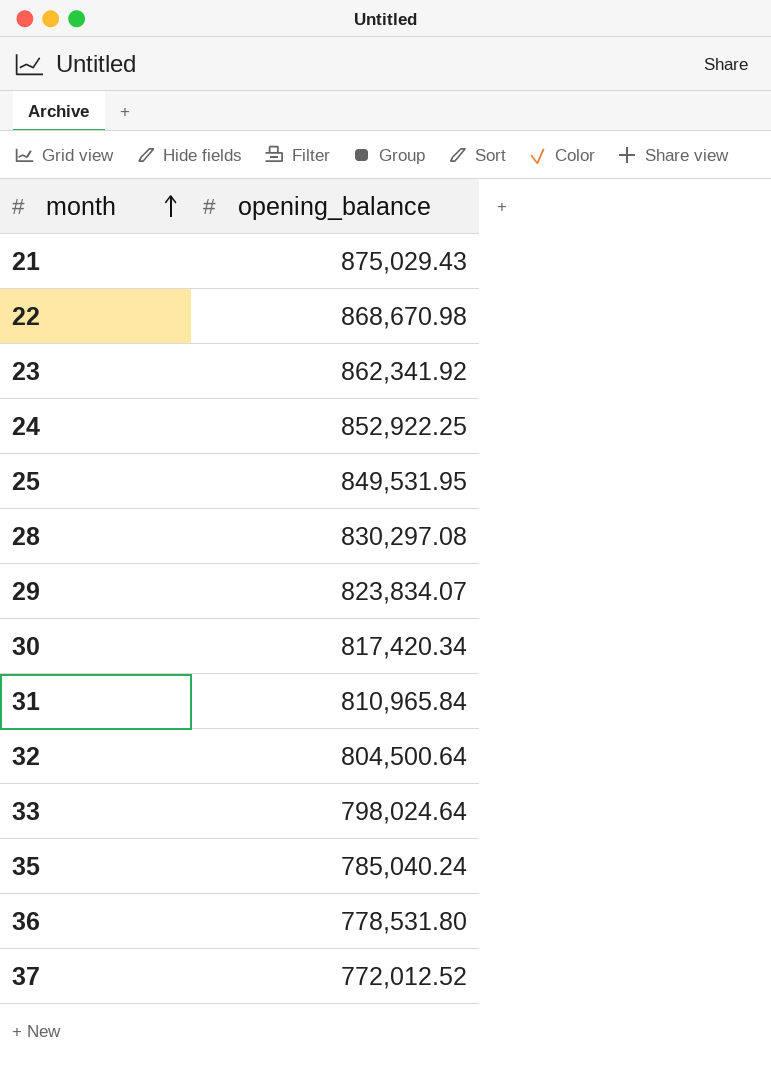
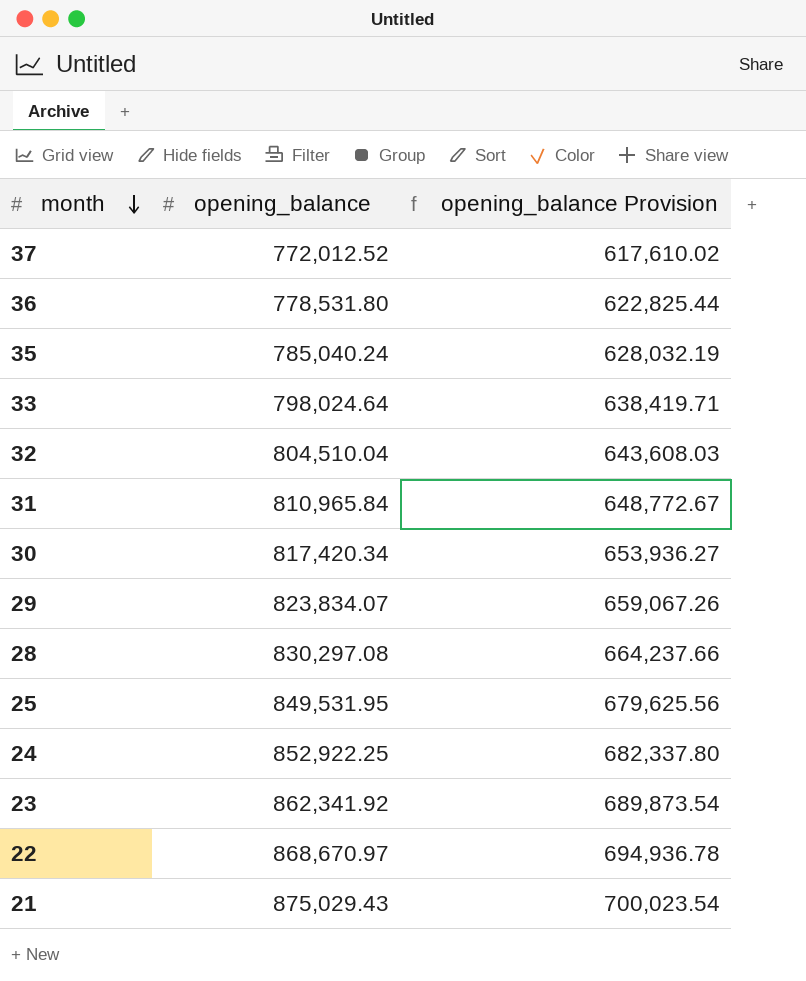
row order: month ascending -> month descending
column opening_balance Provision | formula: none -> [opening_balance] * 0.8
32 | opening_balance: 804,500.64 -> 804,510.04
22 | opening_balance: 868,670.98 -> 868,670.97

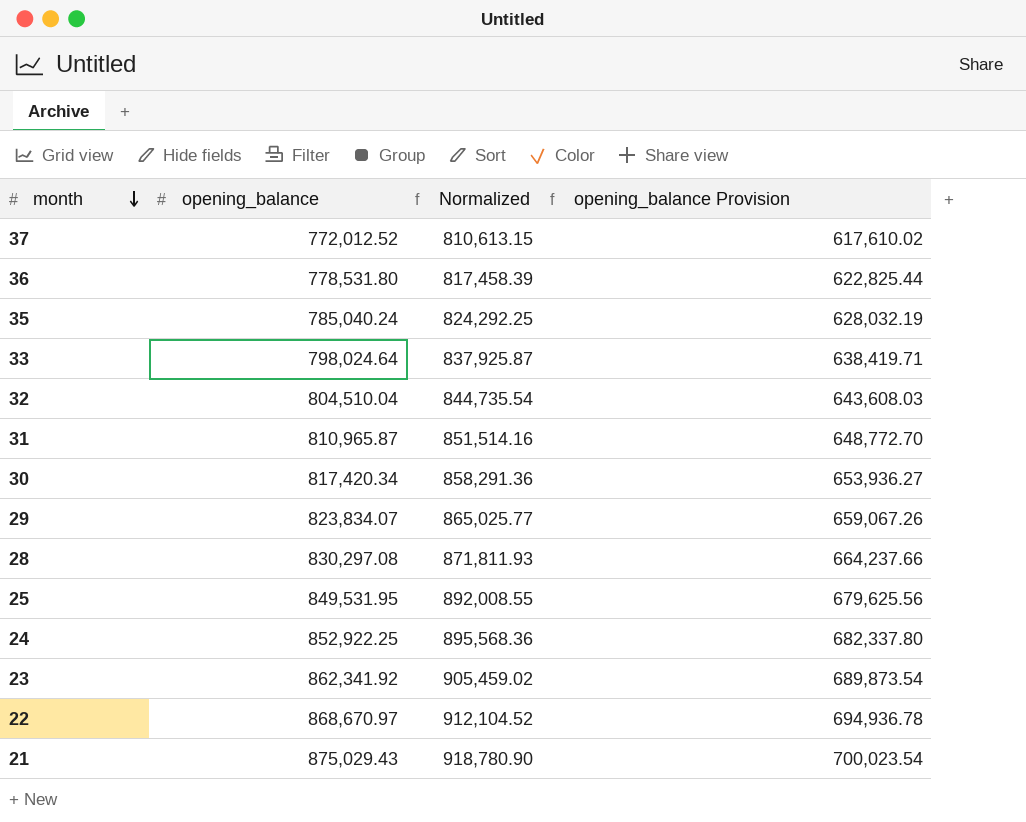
column Normalized | formula: none -> [opening_balance] * 1.05
31 | opening_balance: 810,965.84 -> 810,965.87
31 | opening_balance Provision: 648,772.67 -> 648,772.70

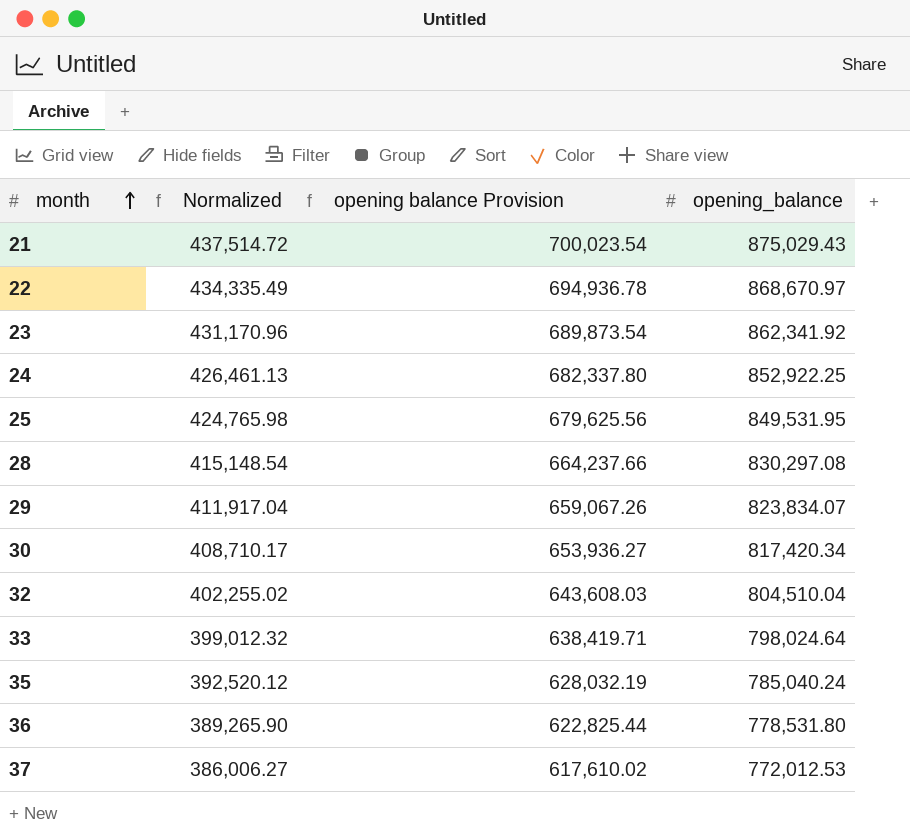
row order: month descending -> month ascending
column Normalized | formula: [opening_balance] * 1.05 -> [opening_balance] * 0.5
column name: opening_balance Provision -> opening balance Provision
column opening_balance | position: 2 -> 4
row 31: 810,965.87 | 851,514.16 | 648,772.70 -> none
37 | opening_balance: 772,012.52 -> 772,012.53

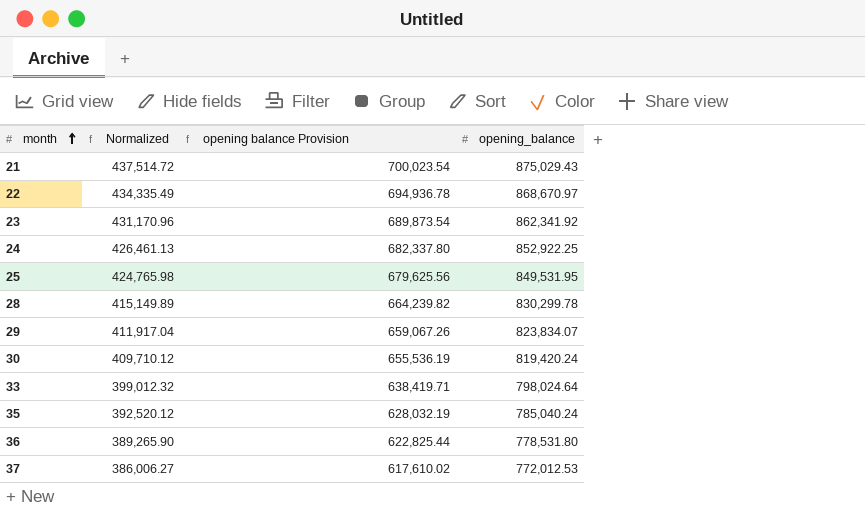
row 32: 402,255.02 | 643,608.03 | 804,510.04 -> none
28 | Normalized: 415,148.54 -> 415,149.89
28 | opening balance Provision: 664,237.66 -> 664,239.82
28 | opening_balance: 830,297.08 -> 830,299.78
30 | Normalized: 408,710.17 -> 409,710.12
30 | opening balance Provision: 653,936.27 -> 655,536.19
30 | opening_balance: 817,420.34 -> 819,420.24

